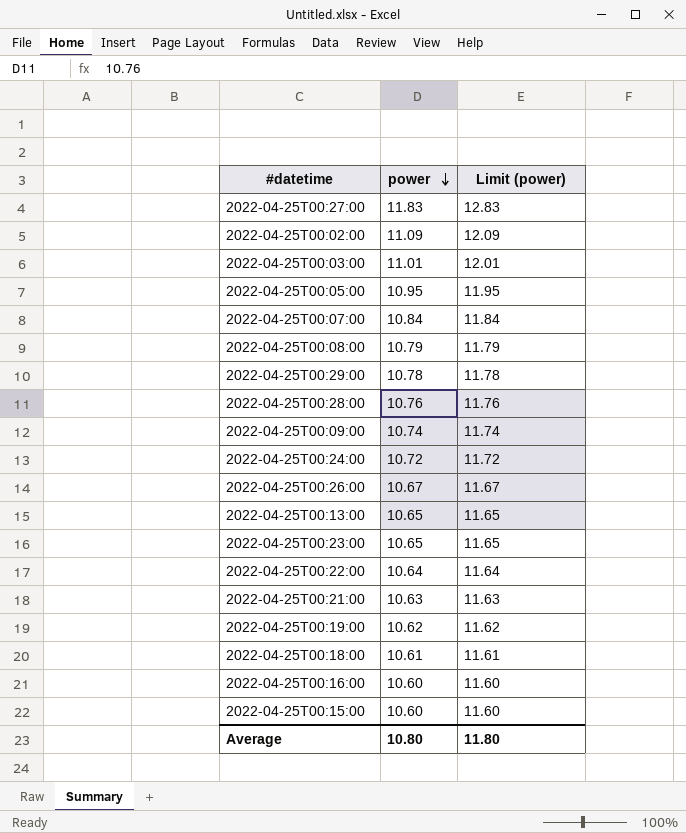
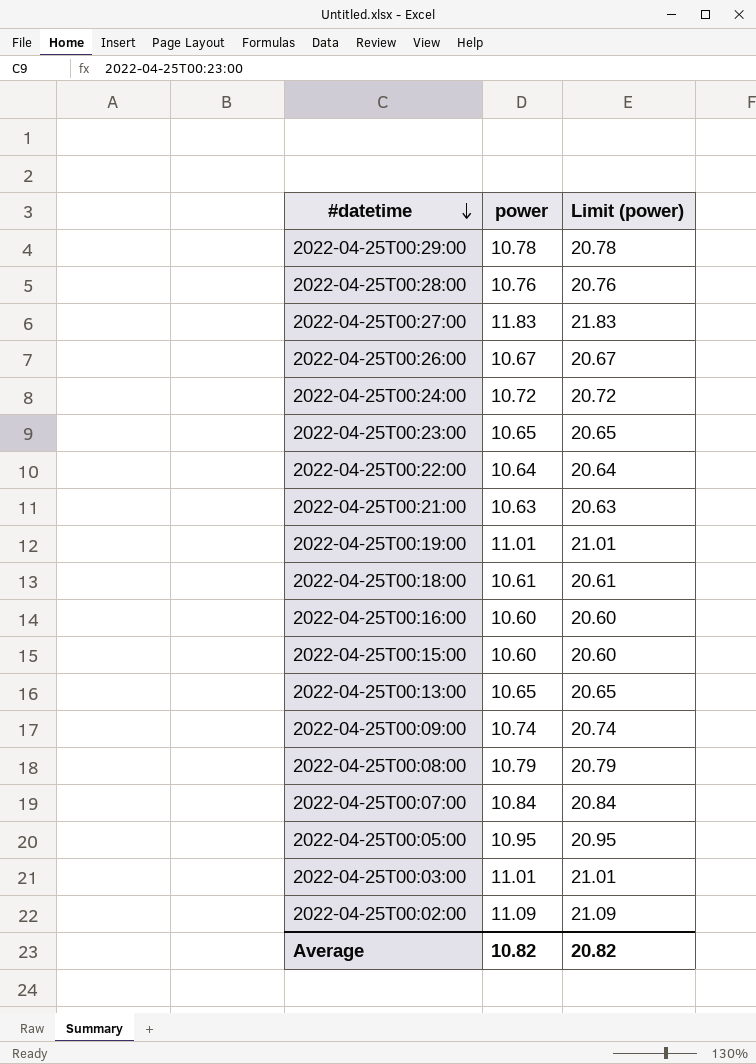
row order: power descending -> #datetime descending
column Limit (power) | formula: [power] + 1 -> [power] + 10
2022-04-25T00:19:00 | power: 10.62 -> 11.01
Average | power: 10.80 -> 10.82
Average | Limit (power): 11.80 -> 20.82

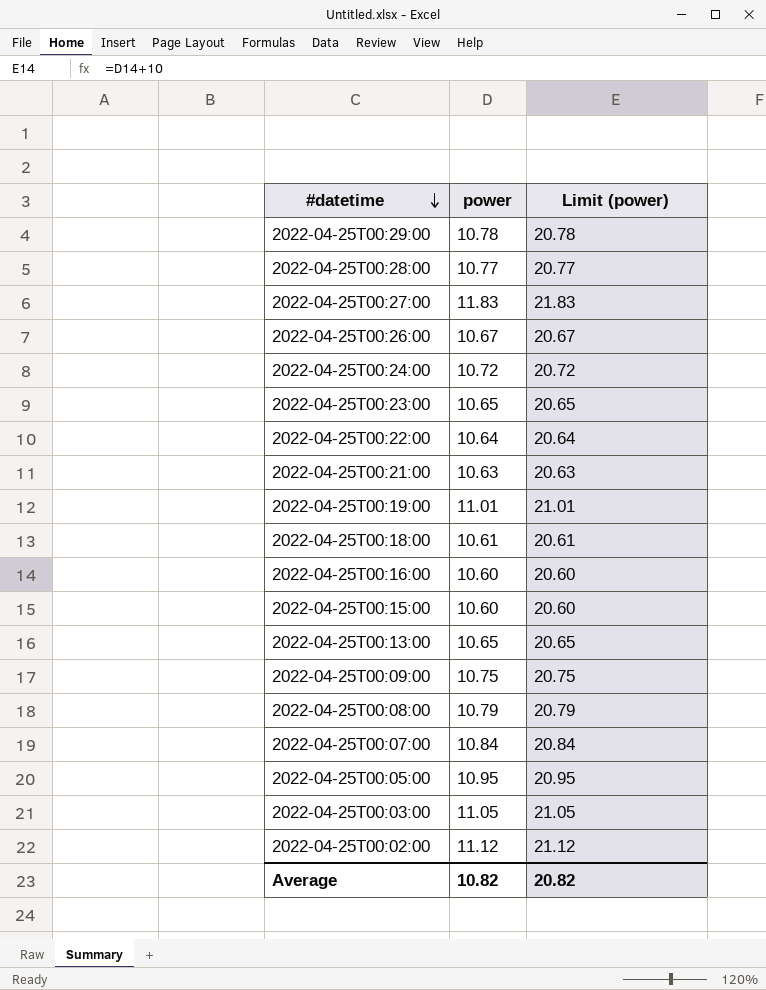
2022-04-25T00:28:00 | power: 10.76 -> 10.77
2022-04-25T00:28:00 | Limit (power): 20.76 -> 20.77
2022-04-25T00:09:00 | power: 10.74 -> 10.75
2022-04-25T00:09:00 | Limit (power): 20.74 -> 20.75
2022-04-25T00:03:00 | power: 11.01 -> 11.05
2022-04-25T00:03:00 | Limit (power): 21.01 -> 21.05
2022-04-25T00:02:00 | power: 11.09 -> 11.12
2022-04-25T00:02:00 | Limit (power): 21.09 -> 21.12

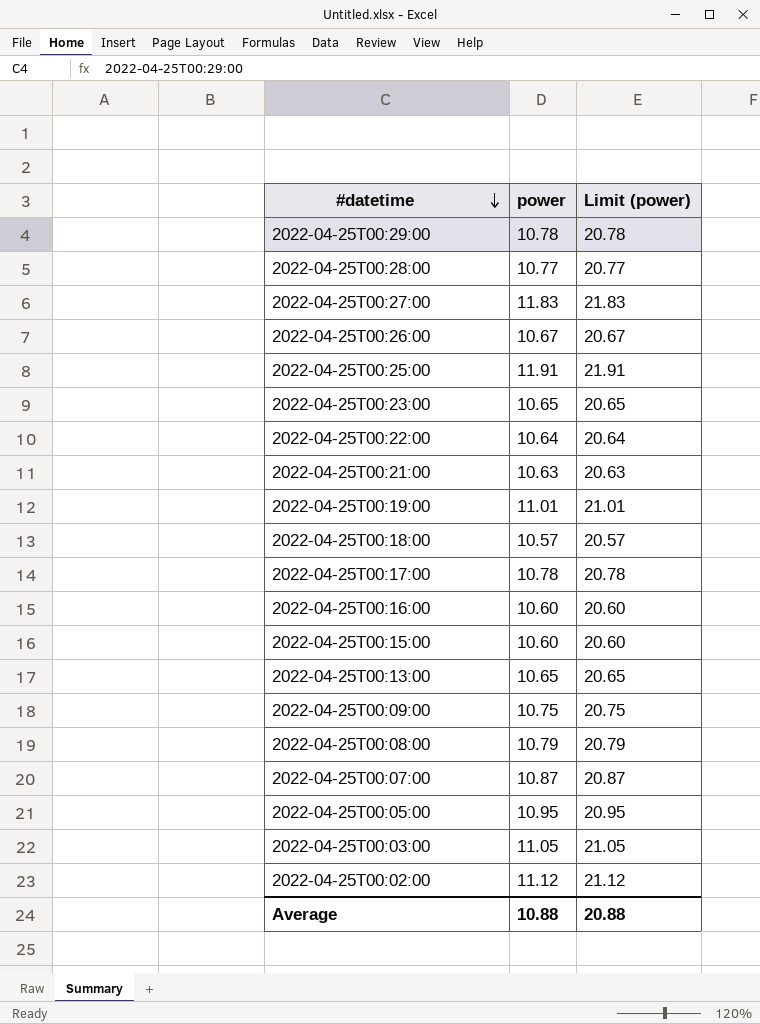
row 2022-04-25T00:24:00: 10.72 | 20.72 -> none
row 2022-04-25T00:25:00: none -> 11.91 | 21.91
2022-04-25T00:18:00 | power: 10.61 -> 10.57
2022-04-25T00:18:00 | Limit (power): 20.61 -> 20.57
row 2022-04-25T00:17:00: none -> 10.78 | 20.78
2022-04-25T00:07:00 | power: 10.84 -> 10.87
2022-04-25T00:07:00 | Limit (power): 20.84 -> 20.87
Average | power: 10.82 -> 10.88
Average | Limit (power): 20.82 -> 20.88

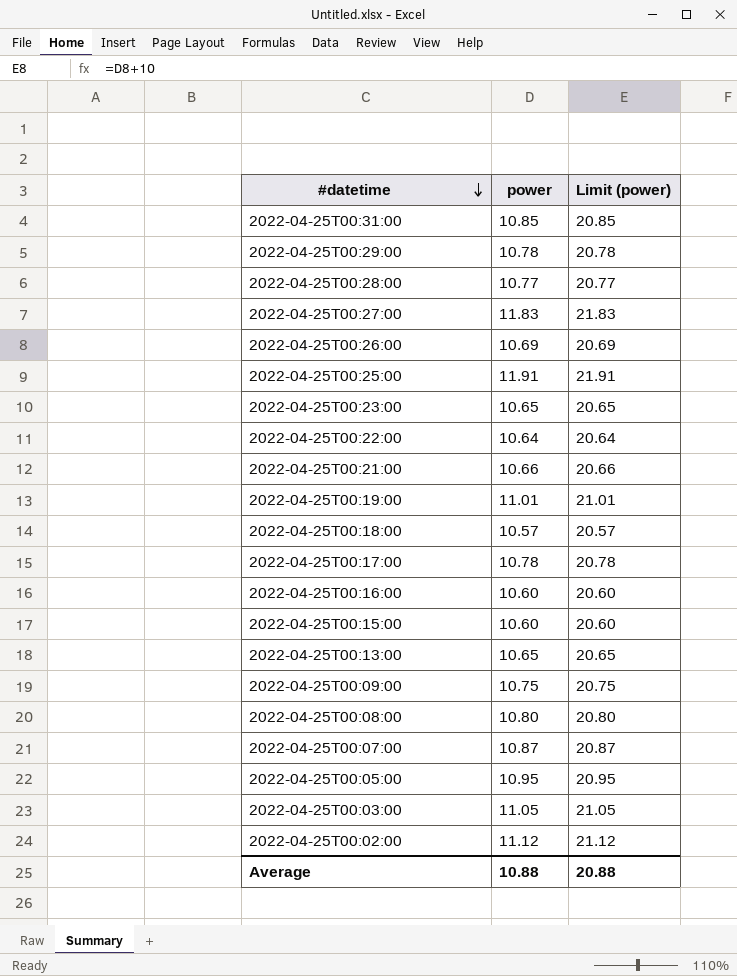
row 2022-04-25T00:31:00: none -> 10.85 | 20.85
2022-04-25T00:26:00 | power: 10.67 -> 10.69
2022-04-25T00:26:00 | Limit (power): 20.67 -> 20.69
2022-04-25T00:21:00 | power: 10.63 -> 10.66
2022-04-25T00:21:00 | Limit (power): 20.63 -> 20.66
2022-04-25T00:08:00 | power: 10.79 -> 10.80
2022-04-25T00:08:00 | Limit (power): 20.79 -> 20.80

